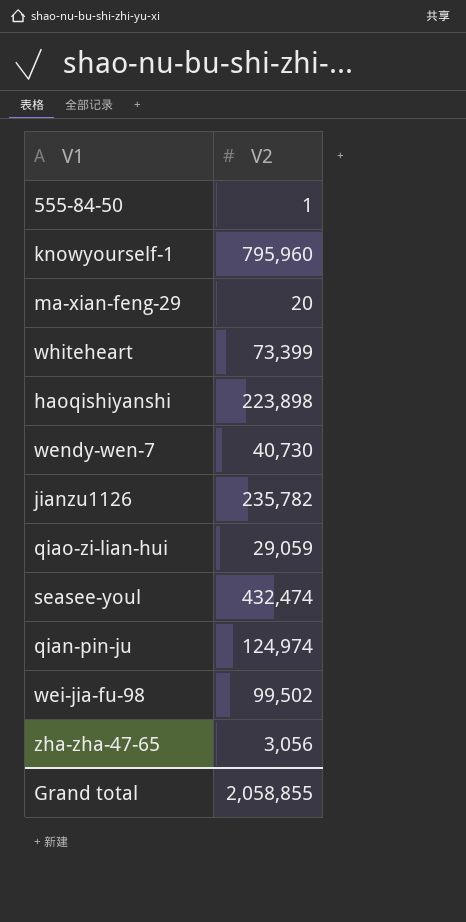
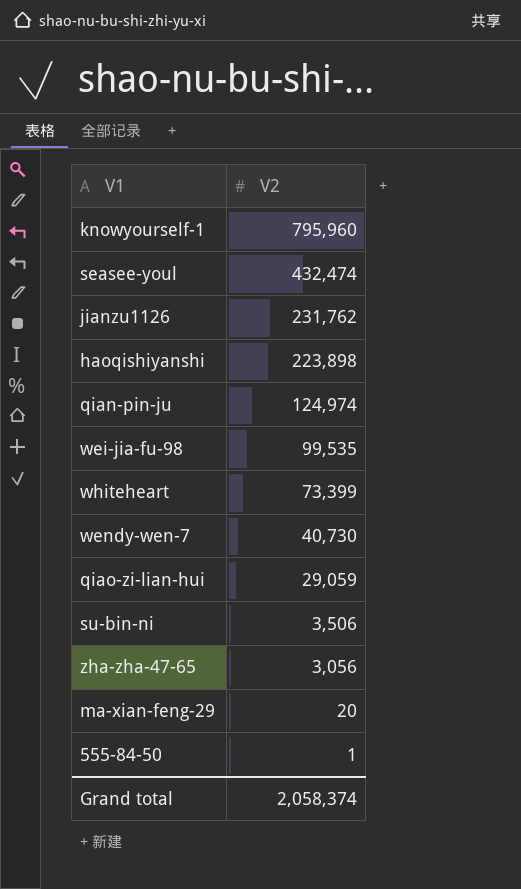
row order: none -> V2 descending
jianzu1126 | V2: 235,782 -> 231,762
wei-jia-fu-98 | V2: 99,502 -> 99,535
row su-bin-ni: none -> 3,506
Grand total | V2: 2,058,855 -> 2,058,374

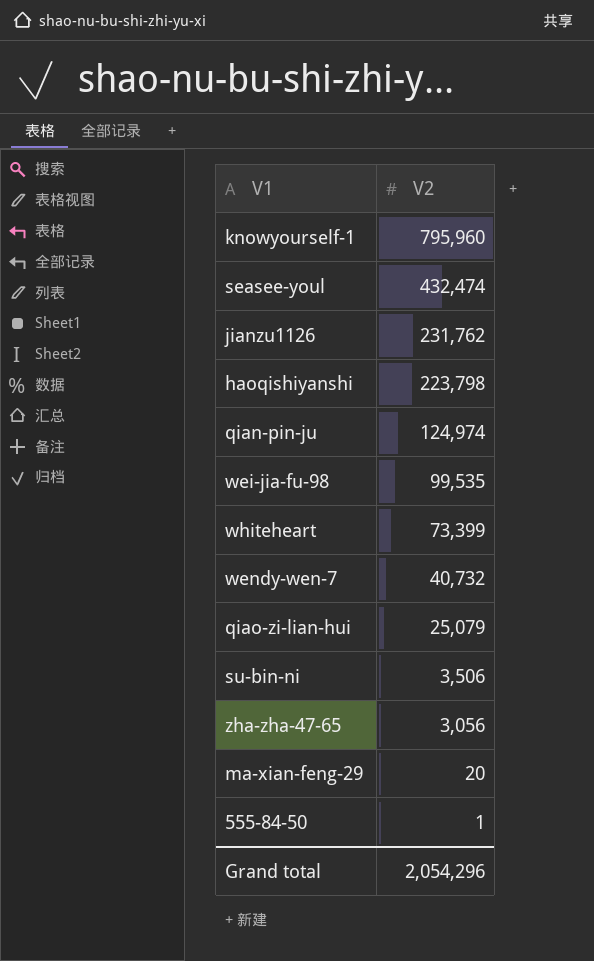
haoqishiyanshi | V2: 223,898 -> 223,798
wendy-wen-7 | V2: 40,730 -> 40,732
qiao-zi-lian-hui | V2: 29,059 -> 25,079
Grand total | V2: 2,058,374 -> 2,054,296

